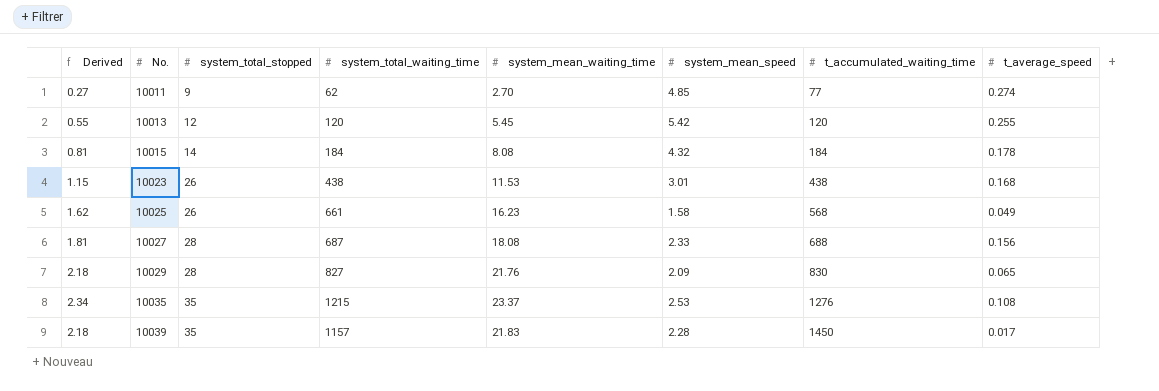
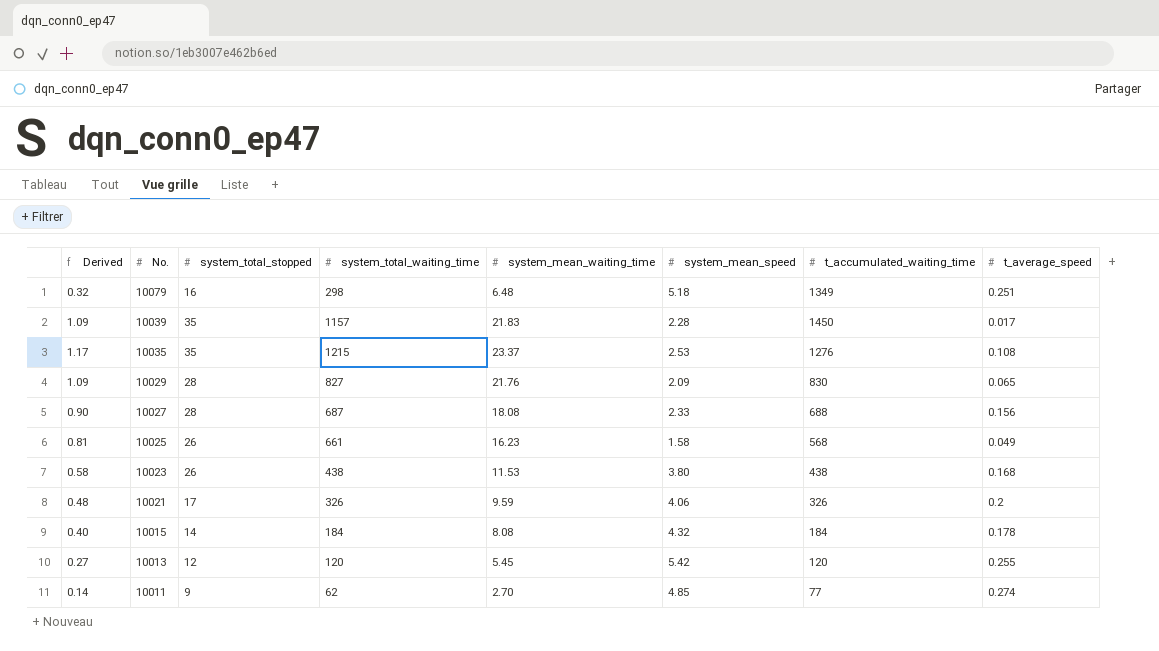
row order: No. ascending -> No. descending
column Derived | formula: [system_mean_waiting_time] * 0.1 -> [system_mean_waiting_time] * 0.05
row 10079: none -> 0.32 | 16 | 298 | 6.48 | 5.18 | 1349 | 0.251
10023 | system_mean_speed: 3.01 -> 3.80
row 10021: none -> 0.48 | 17 | 326 | 9.59 | 4.06 | 326 | 0.2

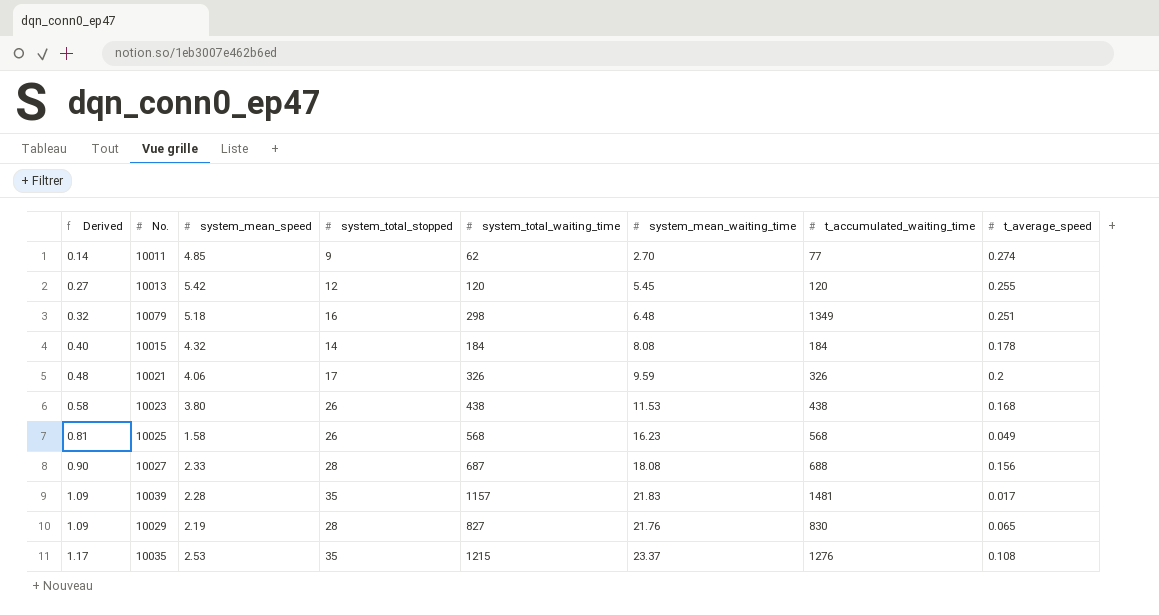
row order: No. descending -> Derived ascending
column system_mean_speed | position: 6 -> 3
10025 | system_total_waiting_time: 661 -> 568
10039 | t_accumulated_waiting_time: 1450 -> 1481
10029 | system_mean_speed: 2.09 -> 2.19

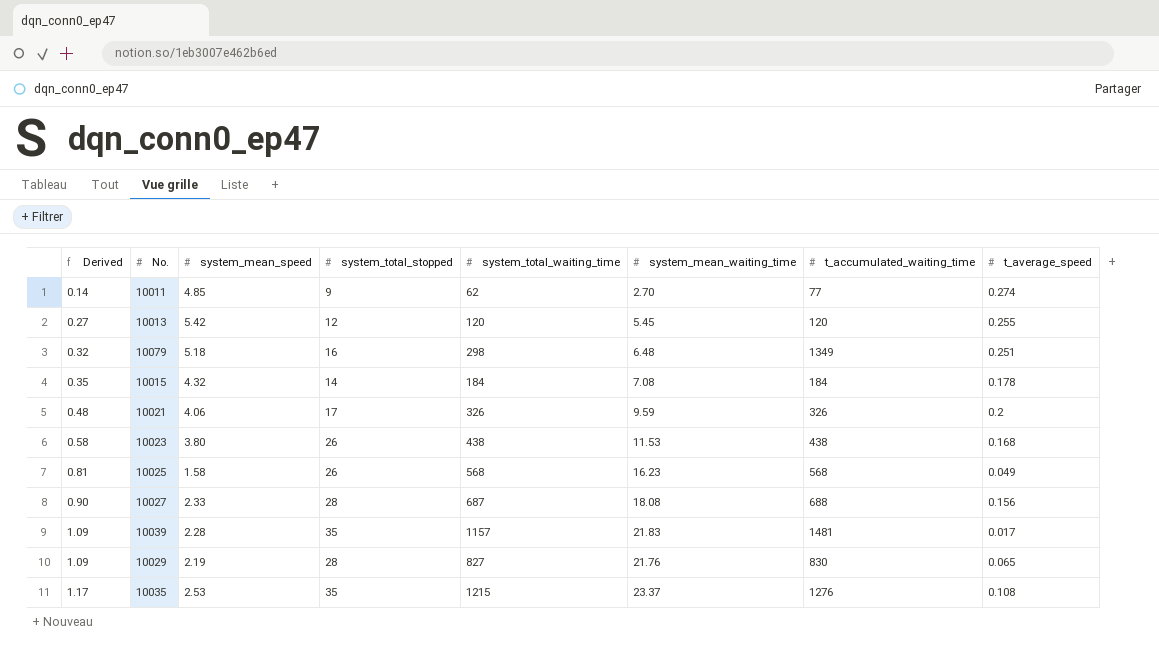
10015 | Derived: 0.40 -> 0.35
10015 | system_mean_waiting_time: 8.08 -> 7.08

